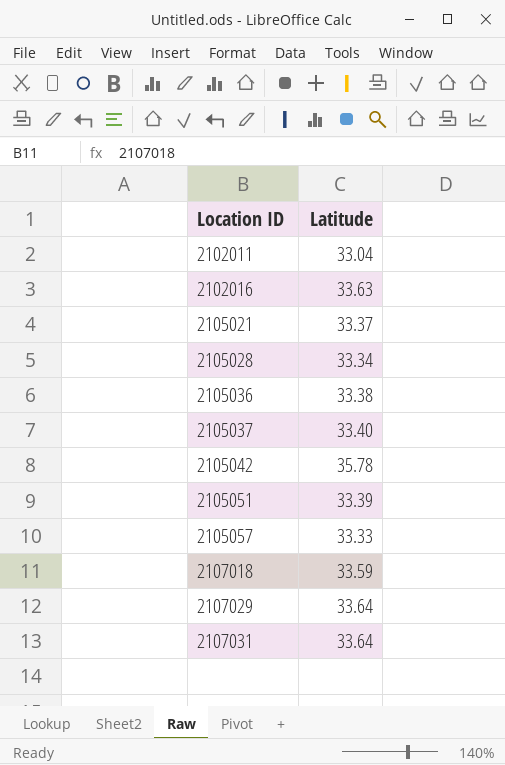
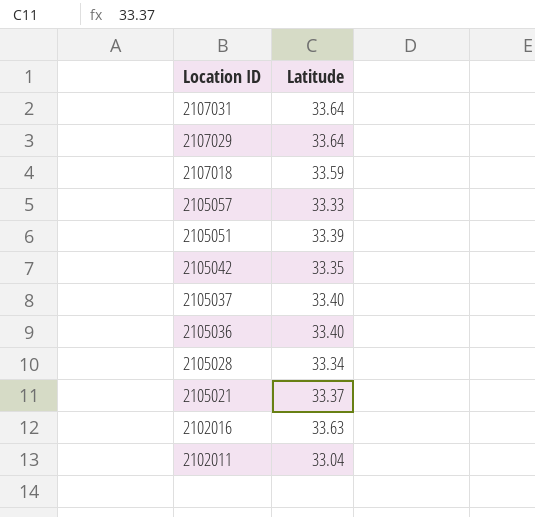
row order: Location ID ascending -> Location ID descending
2105042 | Latitude: 35.78 -> 33.35
2105036 | Latitude: 33.38 -> 33.40

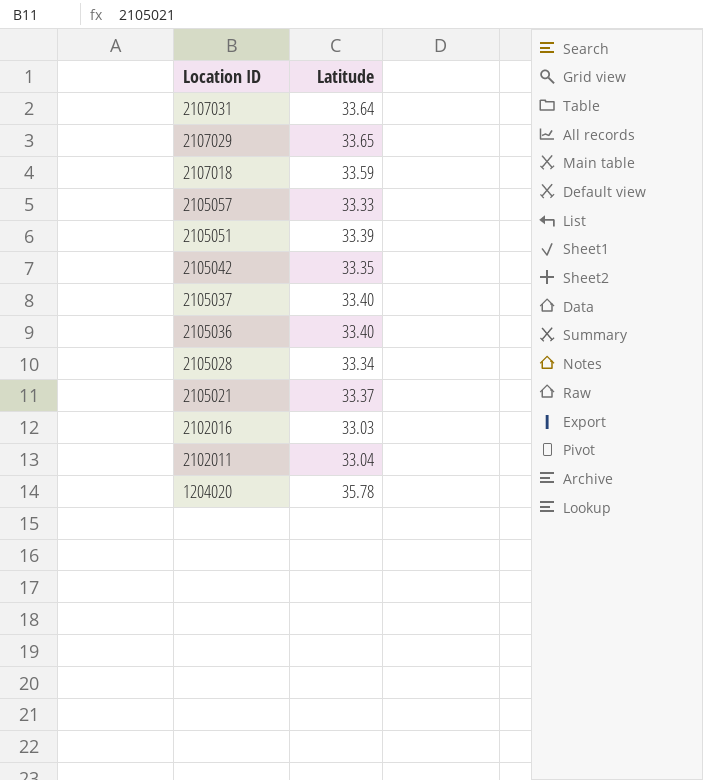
2107029 | Latitude: 33.64 -> 33.65
2102016 | Latitude: 33.63 -> 33.03
row 1204020: none -> 35.78

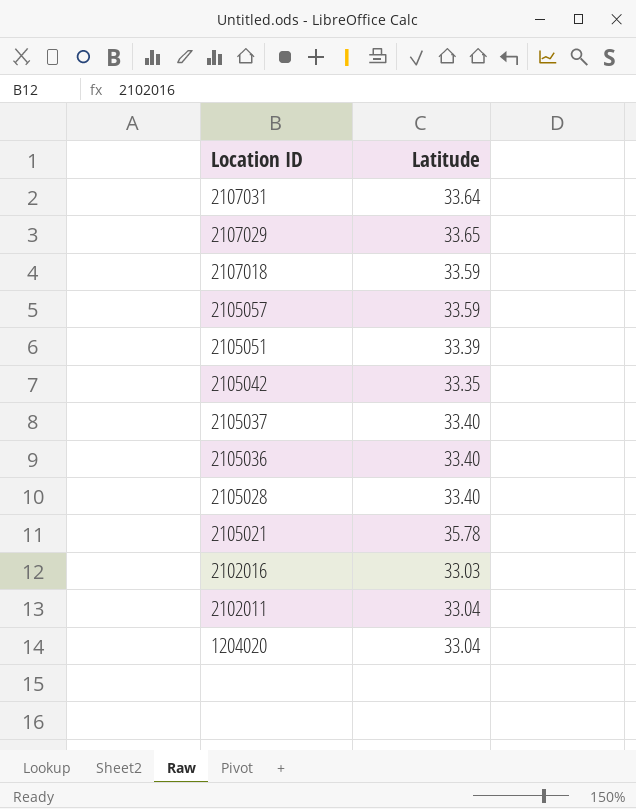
2105057 | Latitude: 33.33 -> 33.59
2105028 | Latitude: 33.34 -> 33.40
2105021 | Latitude: 33.37 -> 35.78
1204020 | Latitude: 35.78 -> 33.04

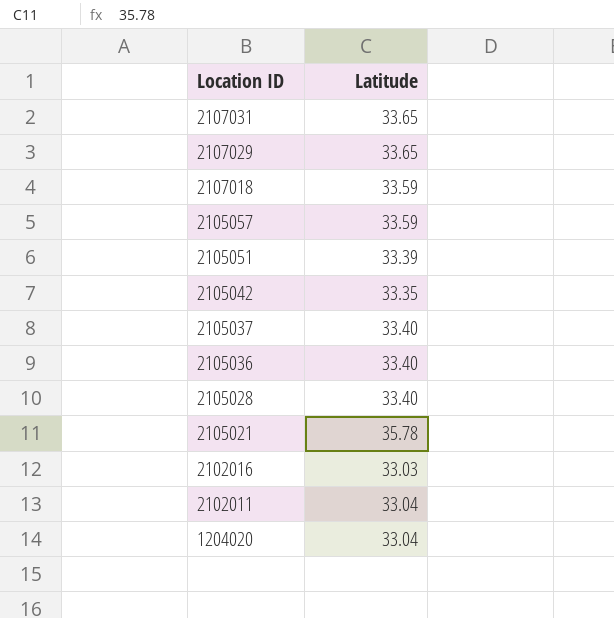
2107031 | Latitude: 33.64 -> 33.65

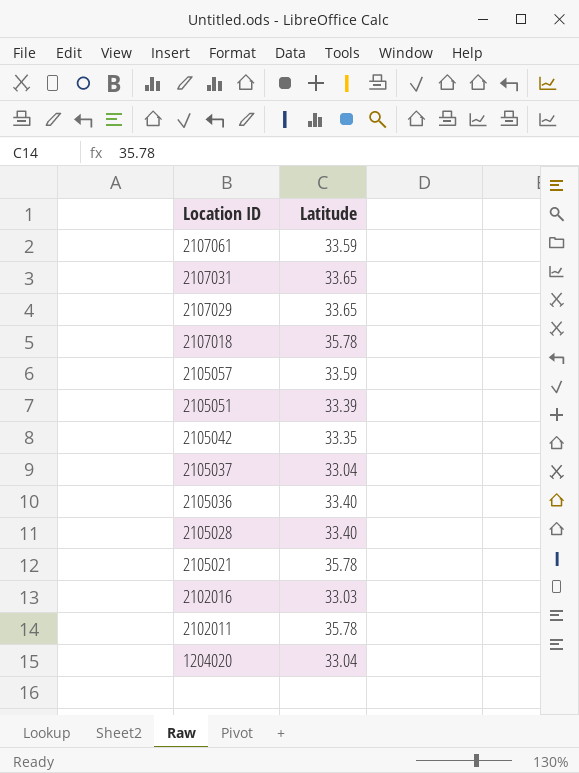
row 2107061: none -> 33.59
2107018 | Latitude: 33.59 -> 35.78
2105037 | Latitude: 33.40 -> 33.04
2102011 | Latitude: 33.04 -> 35.78

